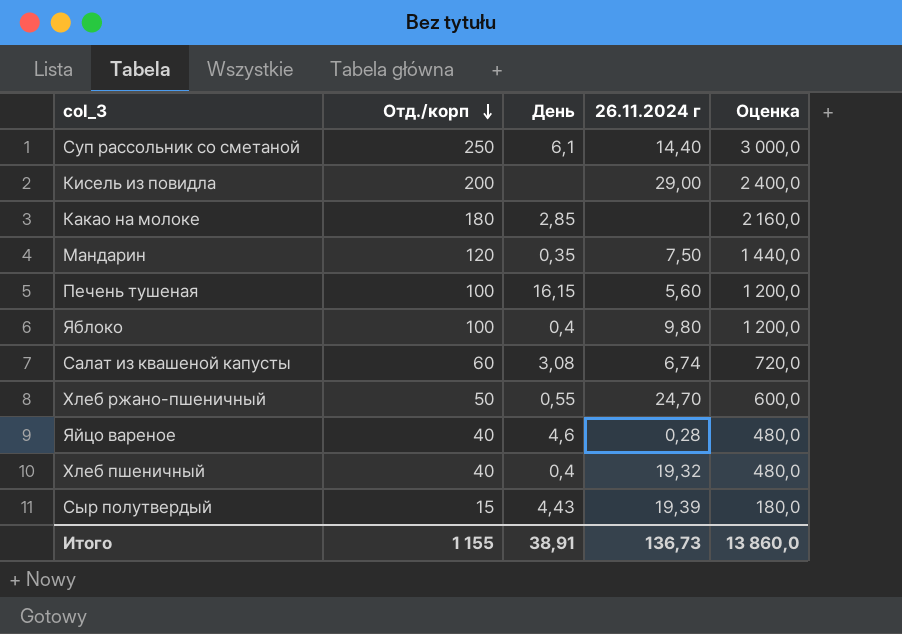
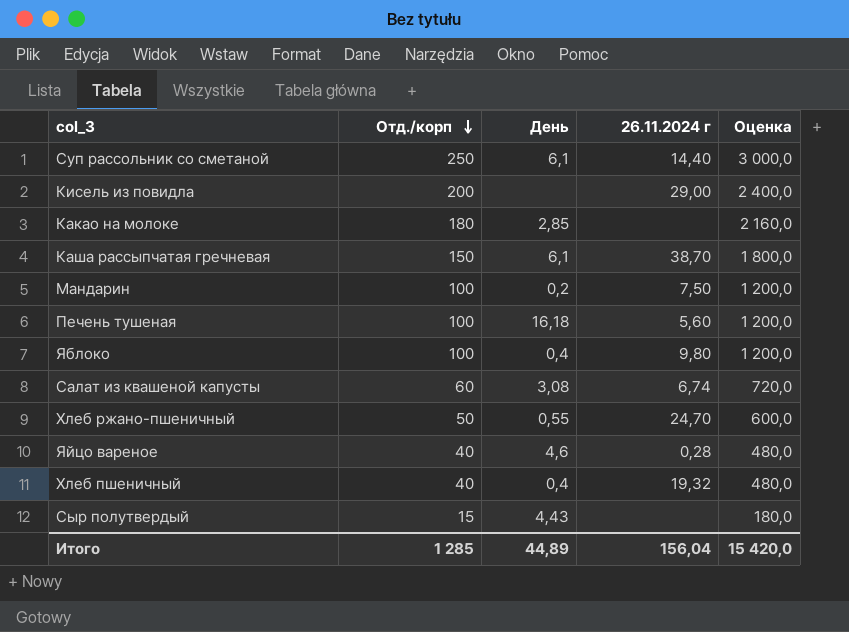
row Каша рассыпчатая гречневая: none -> 150 | 6,1 | 38,70 | 1 800,0
Мандарин | Отд./корп: 120 -> 100
Мандарин | День: 0,35 -> 0,2
Мандарин | Оценка: 1 440,0 -> 1 200,0
Печень тушеная | День: 16,15 -> 16,18
Сыр полутвердый | 26.11.2024 г: 19,39 -> none
Итого | Отд./корп: 1 155 -> 1 285
Итого | День: 38,91 -> 44,89
Итого | 26.11.2024 г: 136,73 -> 156,04
Итого | Оценка: 13 860,0 -> 15 420,0

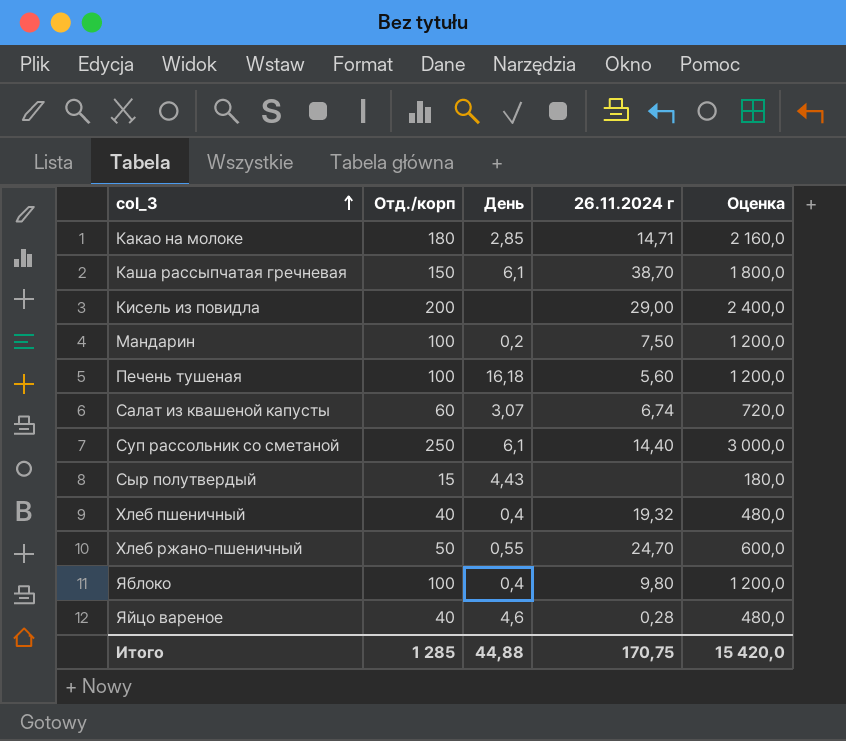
row order: Отд./корп descending -> col_3 ascending
Какао на молоке | 26.11.2024 г: none -> 14,71
Салат из квашеной капусты | День: 3,08 -> 3,07
Итого | День: 44,89 -> 44,88
Итого | 26.11.2024 г: 156,04 -> 170,75

